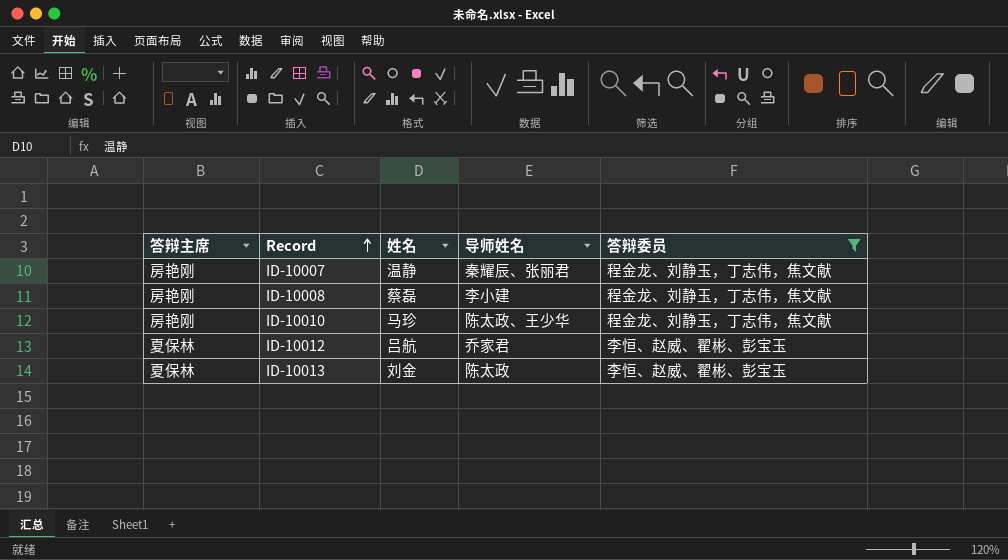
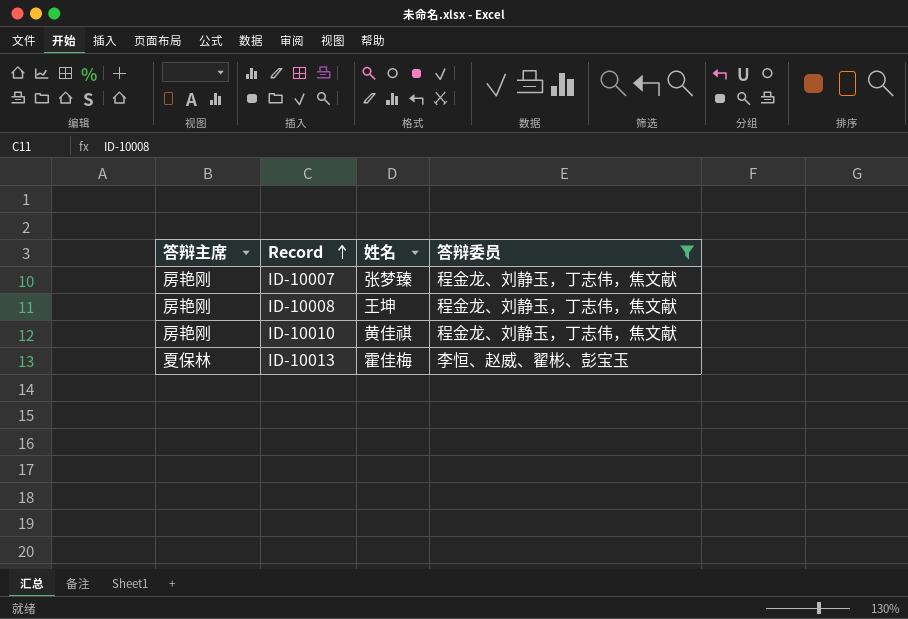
column 导师姓名 | position: 4 -> none
row ID-10012: 夏保林 | 吕航 | 乔家君 | 李恒、赵威、翟彬、彭宝玉 -> none
ID-10007 | 姓名: 温静 -> 张梦臻
ID-10008 | 姓名: 蔡磊 -> 王坤
ID-10010 | 姓名: 马珍 -> 黄佳祺
ID-10013 | 姓名: 刘金 -> 霍佳梅

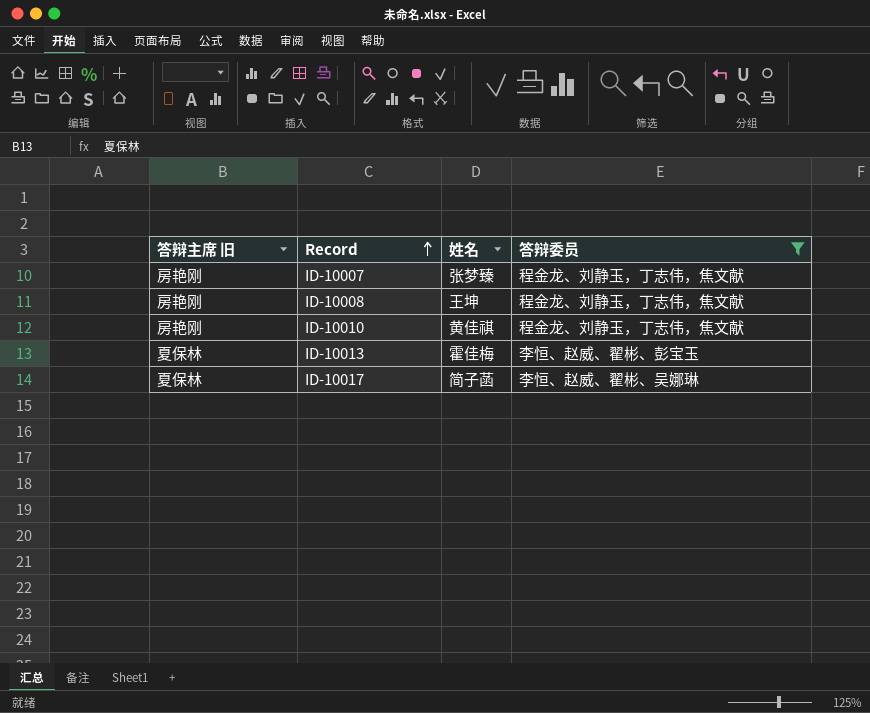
column name: 答辩主席 -> 答辩主席 旧
row ID-10017: none -> 夏保林 | 简子菡 | 李恒、赵威、翟彬、吴娜琳

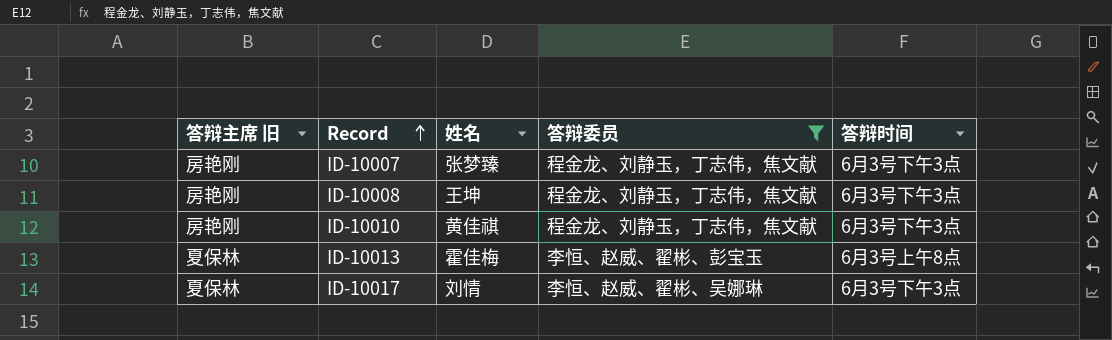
column 答辩时间 | position: none -> 5
ID-10017 | 姓名: 简子菡 -> 刘情

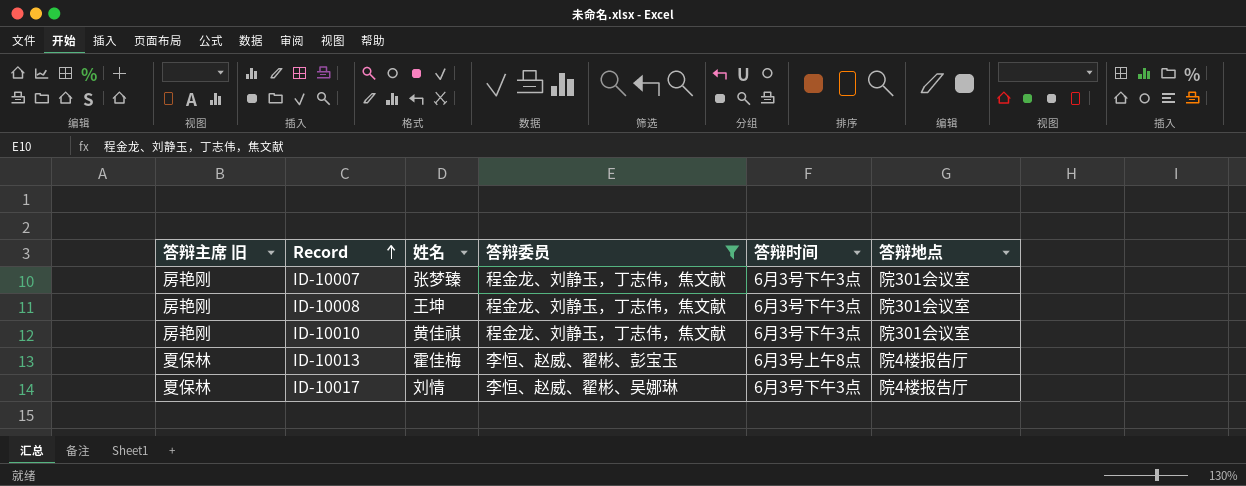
column 答辩地点 | position: none -> 6

